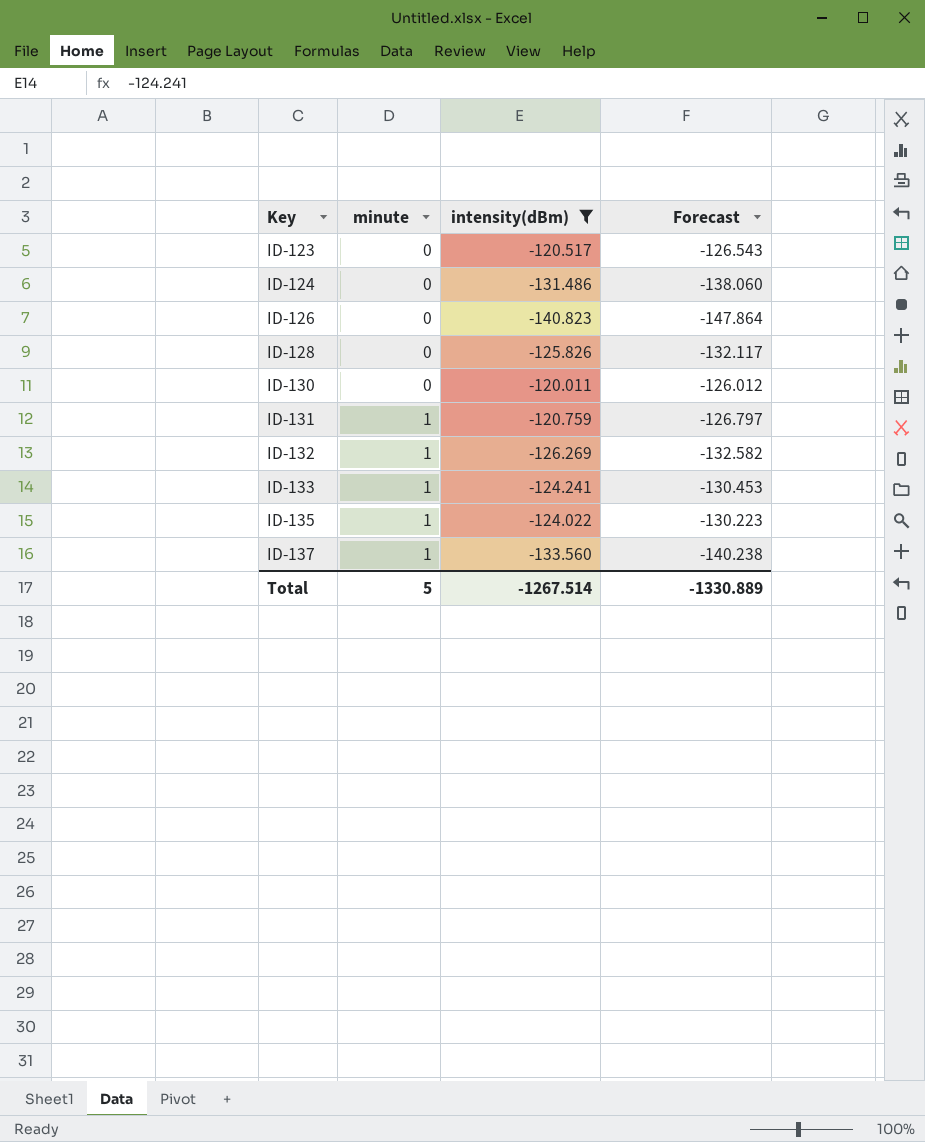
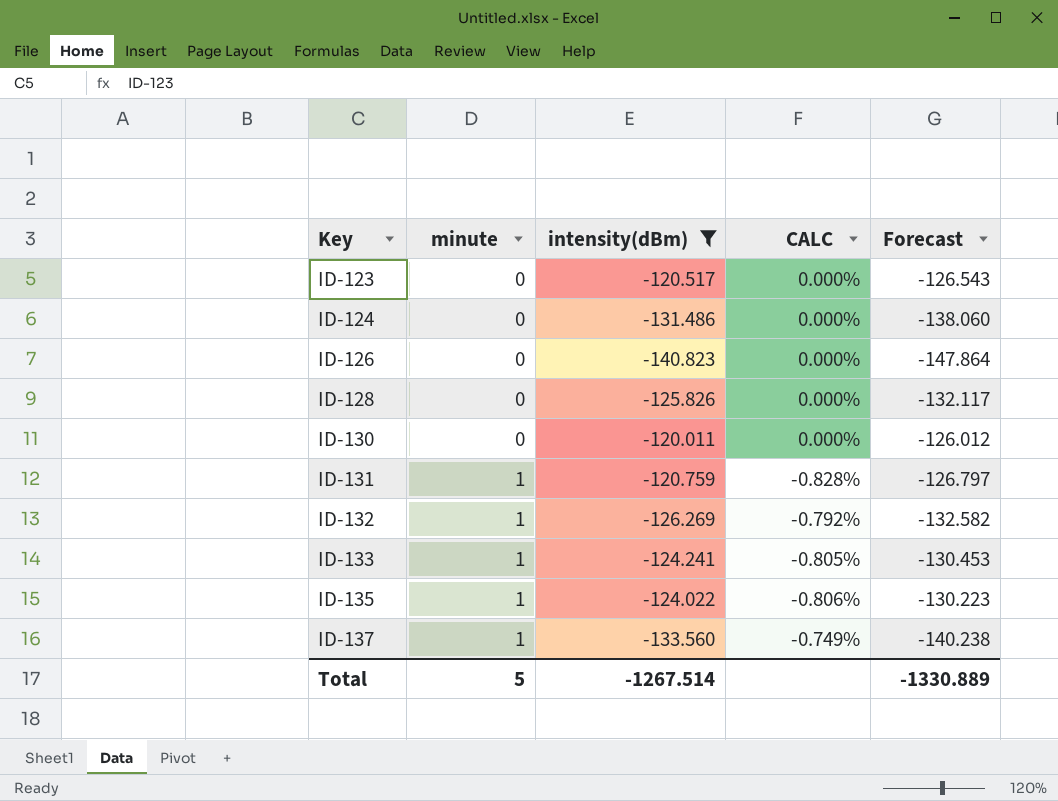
column CALC | formula: none -> [minute] / [intensity(dBm)]

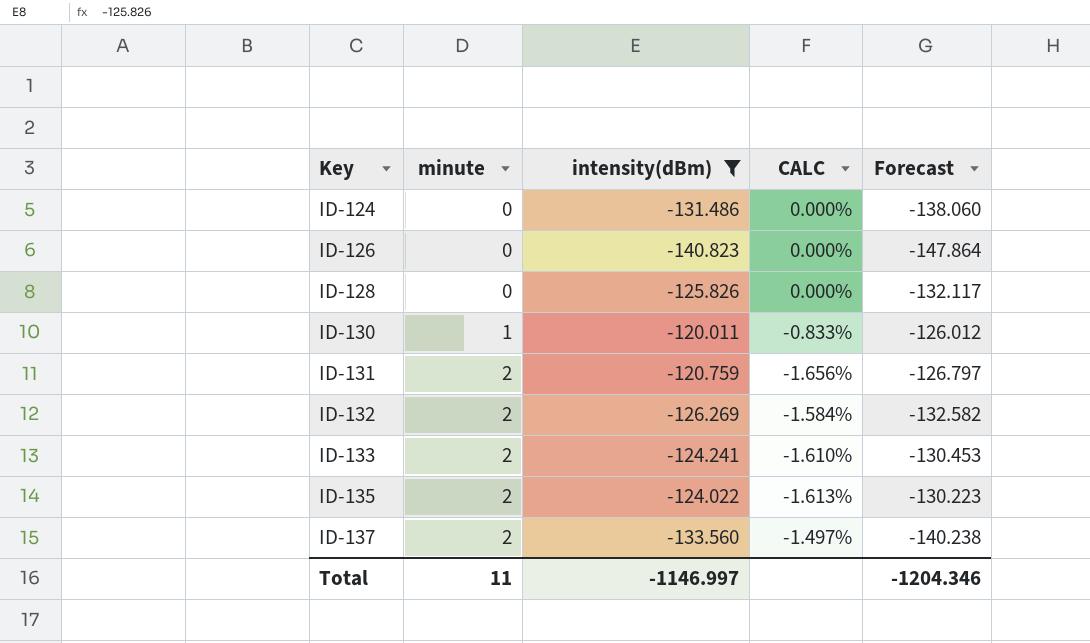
row ID-123: 0 | -120.517 | 0.000% | -126.543 -> none
ID-130 | minute: 0 -> 1
ID-130 | CALC: 0.000% -> -0.833%
ID-131 | minute: 1 -> 2
ID-131 | CALC: -0.828% -> -1.656%
ID-132 | minute: 1 -> 2
ID-132 | CALC: -0.792% -> -1.584%
ID-133 | minute: 1 -> 2
ID-133 | CALC: -0.805% -> -1.610%
ID-135 | minute: 1 -> 2
ID-135 | CALC: -0.806% -> -1.613%
ID-137 | minute: 1 -> 2
ID-137 | CALC: -0.749% -> -1.497%
Total | minute: 5 -> 11
Total | intensity(dBm): -1267.514 -> -1146.997
Total | Forecast: -1330.889 -> -1204.346

